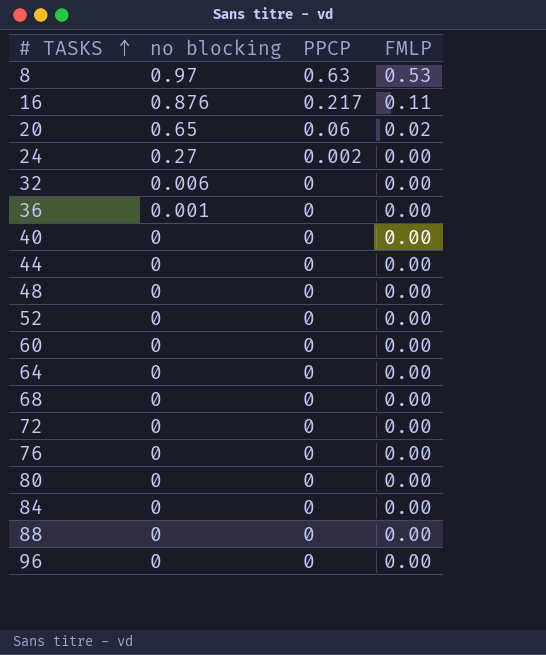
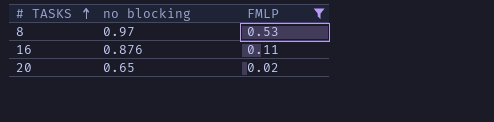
filter: none -> FMLP != 0.00
column PPCP | position: 3 -> none

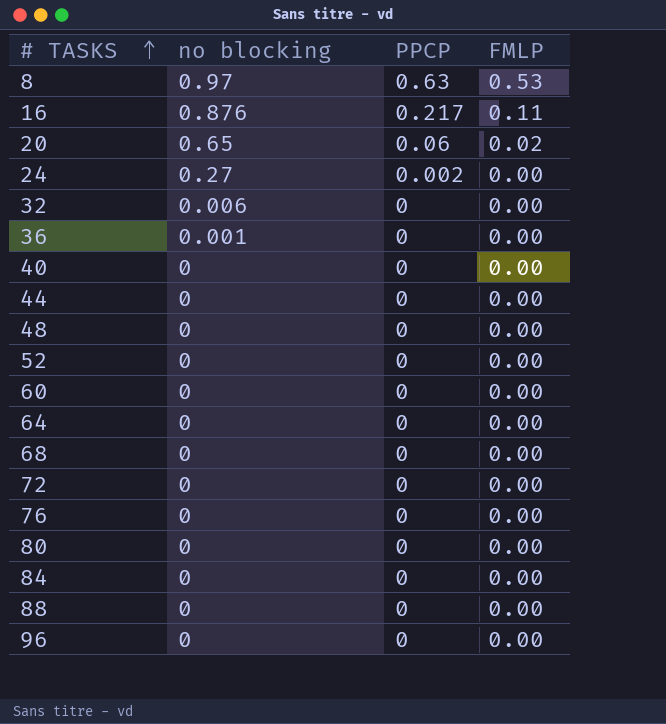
filter: FMLP != 0.00 -> none
column PPCP | position: none -> 3

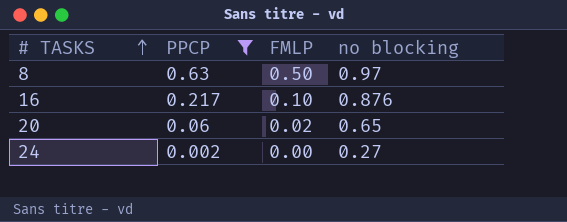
filter: none -> PPCP != 0
column no blocking | position: 2 -> 4
8 | FMLP: 0.53 -> 0.50
16 | FMLP: 0.11 -> 0.10

